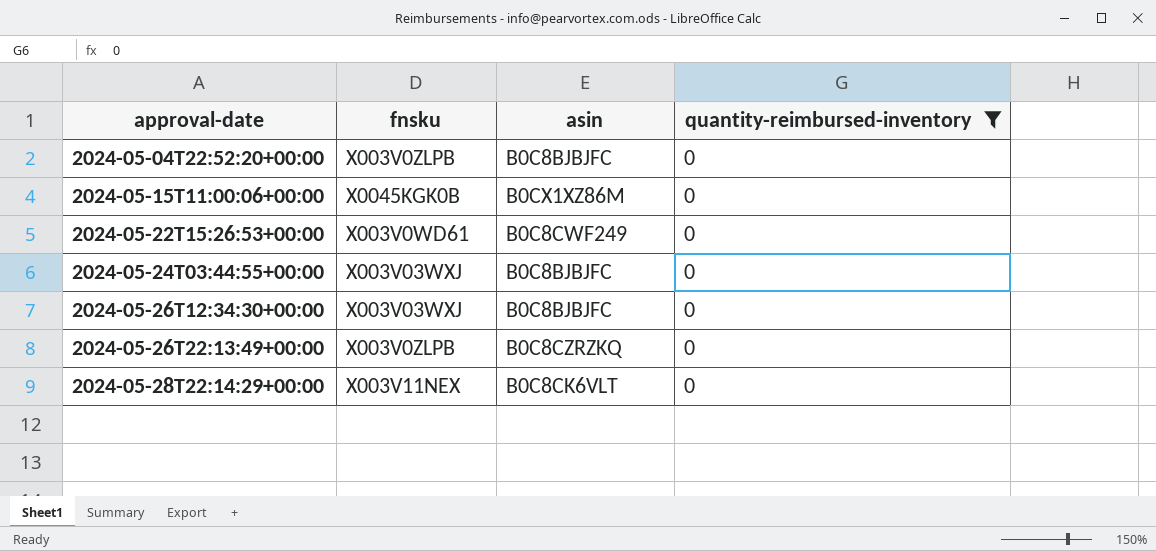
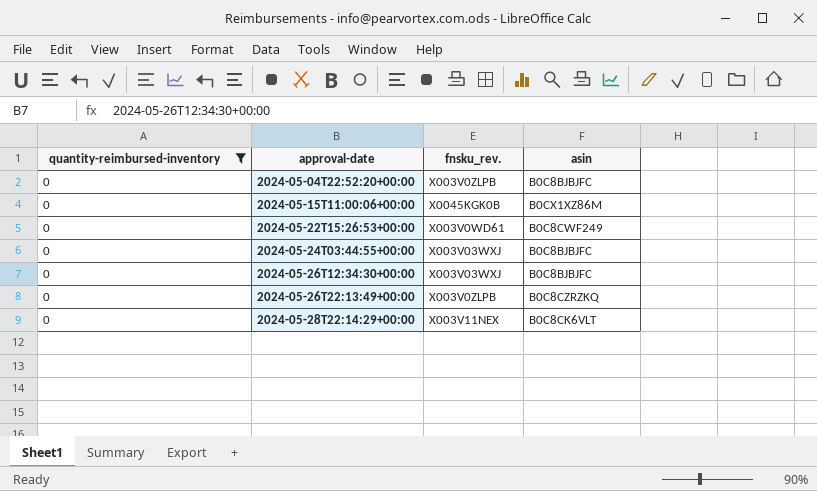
column quantity-reimbursed-inventory | position: 4 -> 1
column name: fnsku -> fnsku_rev.

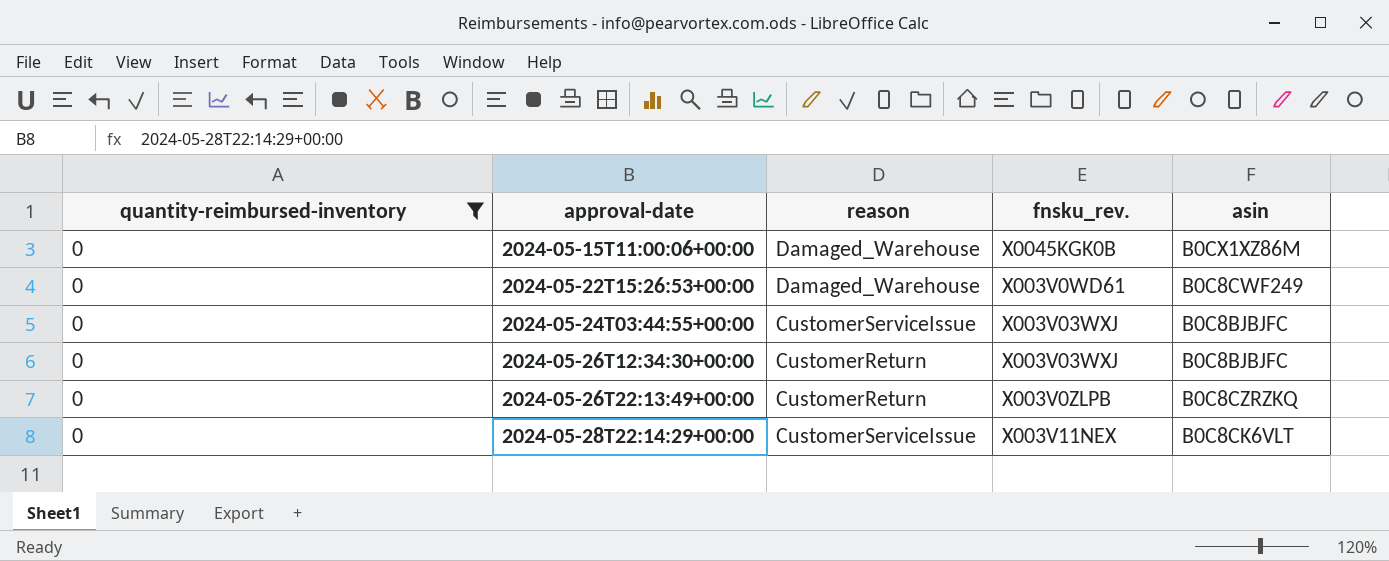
column reason | position: none -> 3
row 2024-05-04T22:52:20+00:00: 0 | X003V0ZLPB | B0C8BJBJFC -> none

